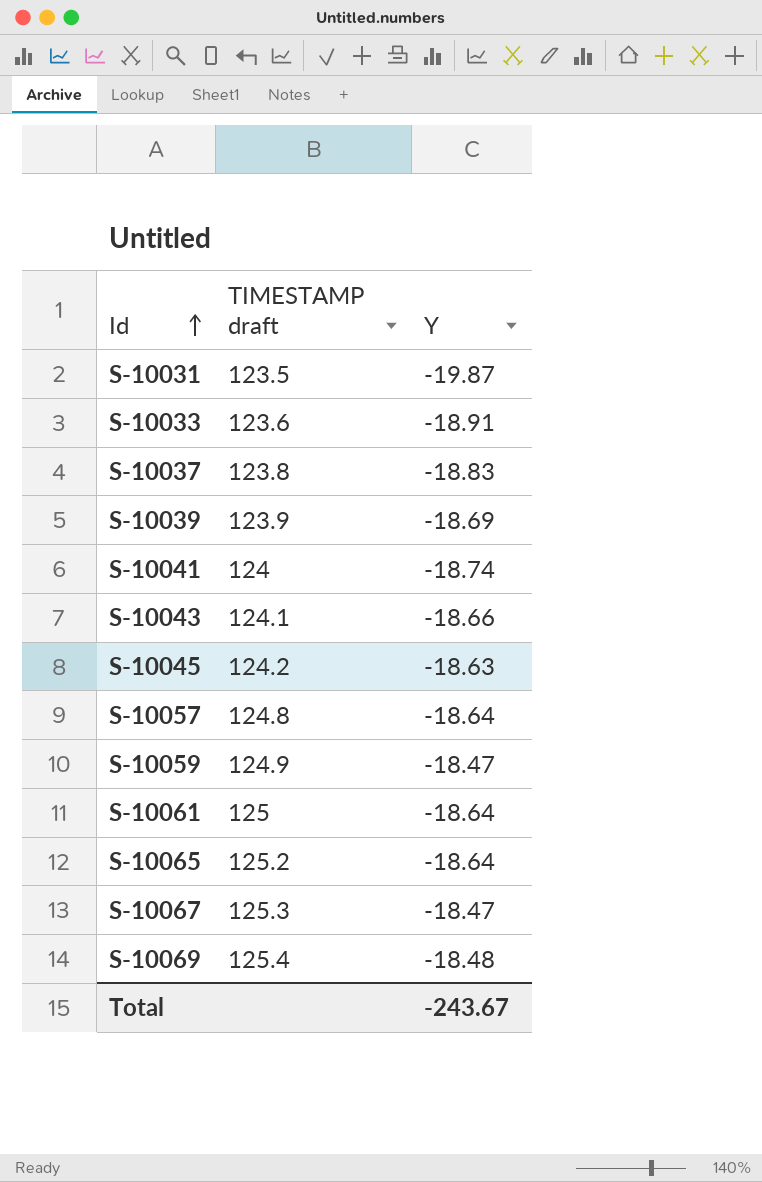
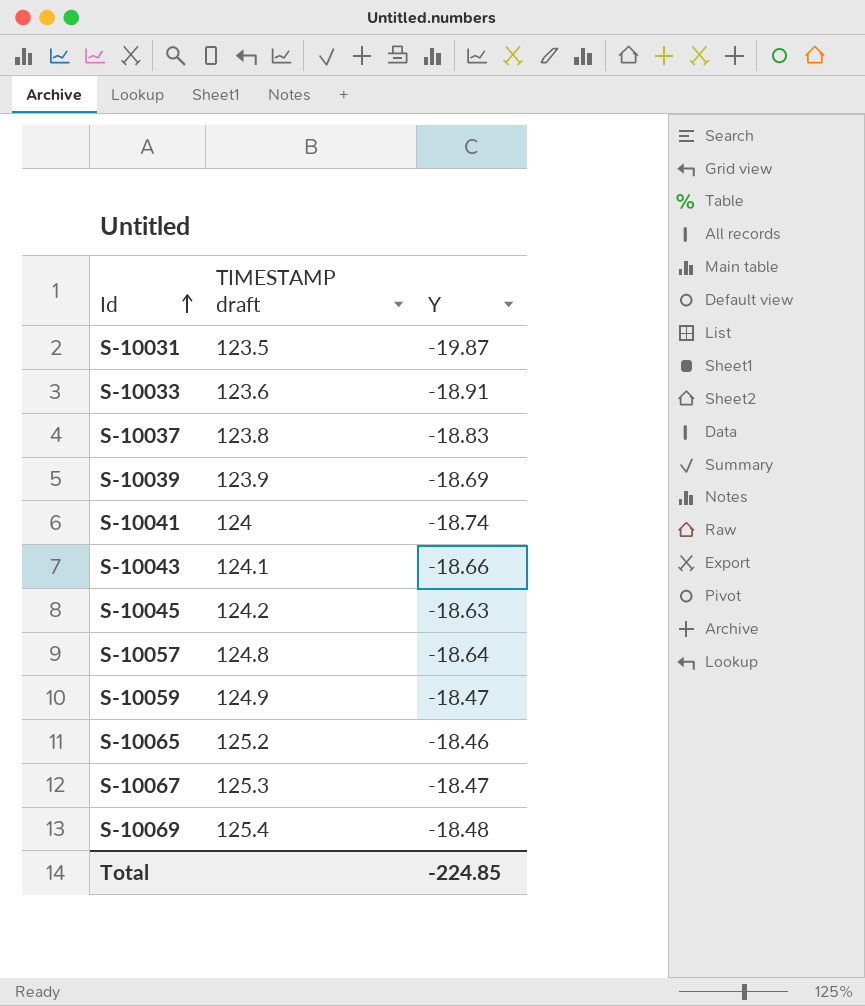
row S-10061: 125 | -18.64 -> none
S-10065 | Y: -18.64 -> -18.46
Total | Y: -243.67 -> -224.85

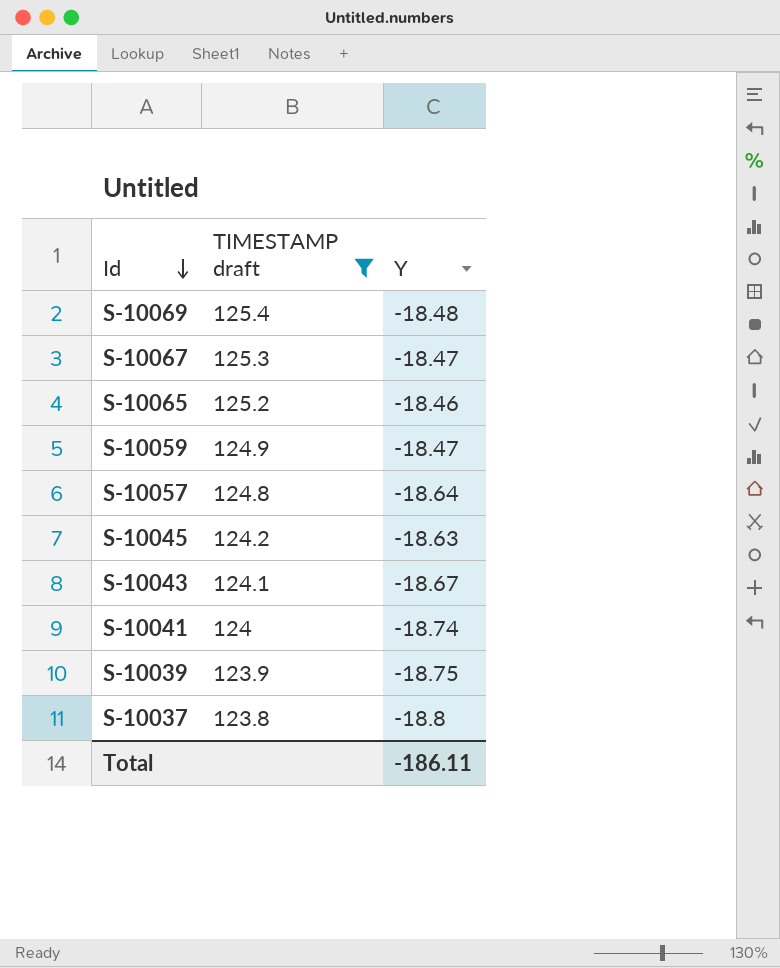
filter: none -> TIMESTAMP draft >= 123.8
row order: Id ascending -> Id descending
S-10043 | Y: -18.66 -> -18.67
S-10039 | Y: -18.69 -> -18.75
S-10037 | Y: -18.83 -> -18.8
Total | Y: -224.85 -> -186.11

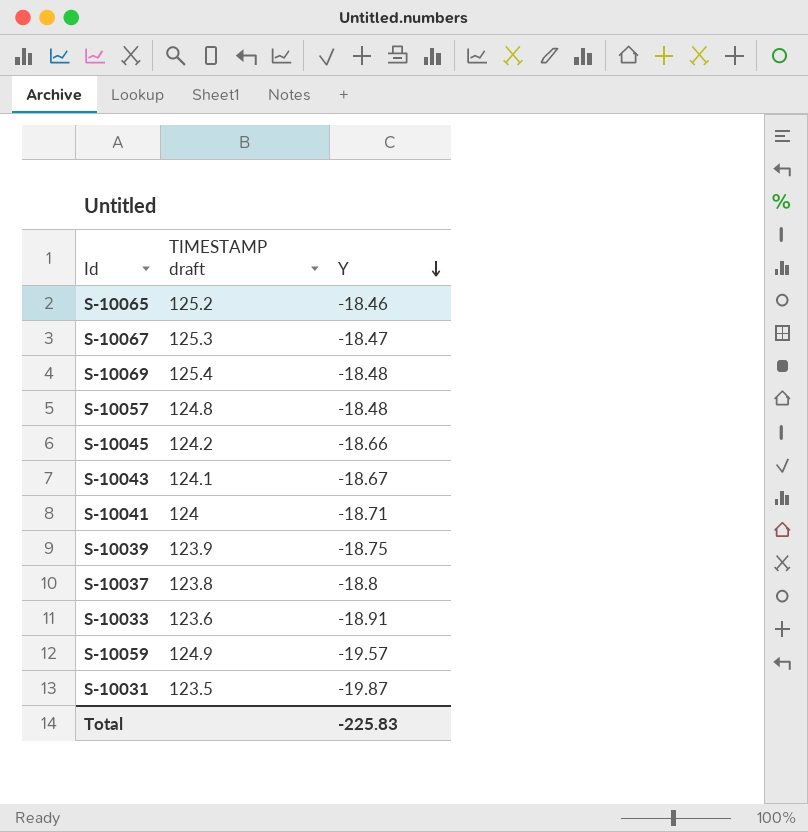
filter: TIMESTAMP draft >= 123.8 -> none
row order: Id descending -> Y descending
S-10057 | Y: -18.64 -> -18.48
S-10045 | Y: -18.63 -> -18.66
S-10041 | Y: -18.74 -> -18.71
S-10059 | Y: -18.47 -> -19.57
Total | Y: -186.11 -> -225.83

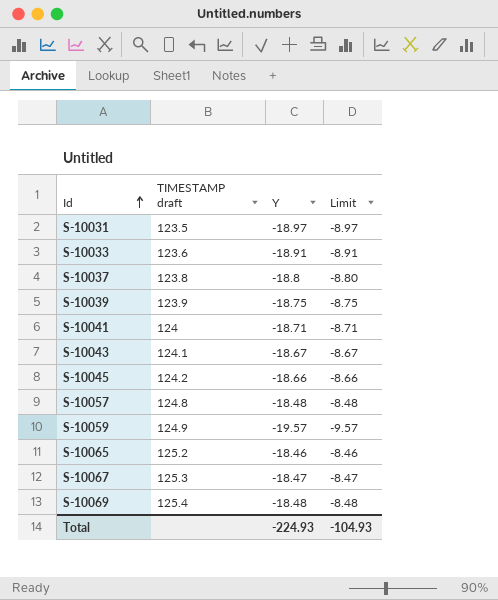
row order: Y descending -> Id ascending
column Limit | formula: none -> [Y] + 10
S-10031 | Y: -19.87 -> -18.97
Total | Y: -225.83 -> -224.93

